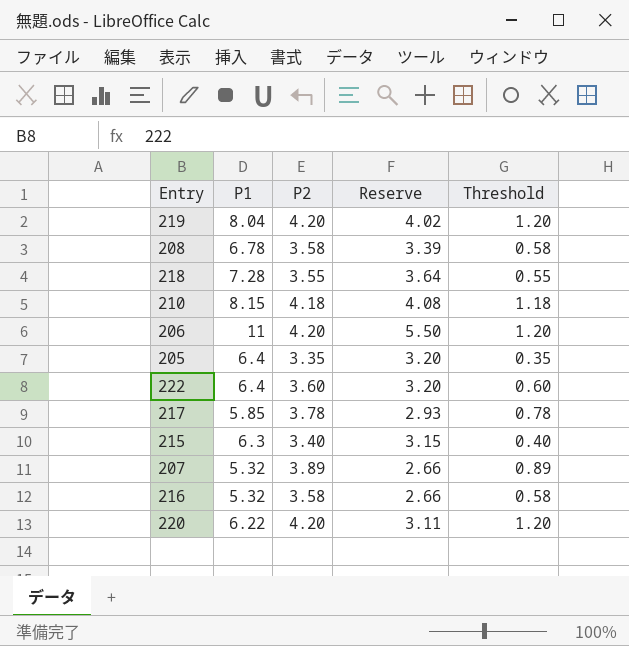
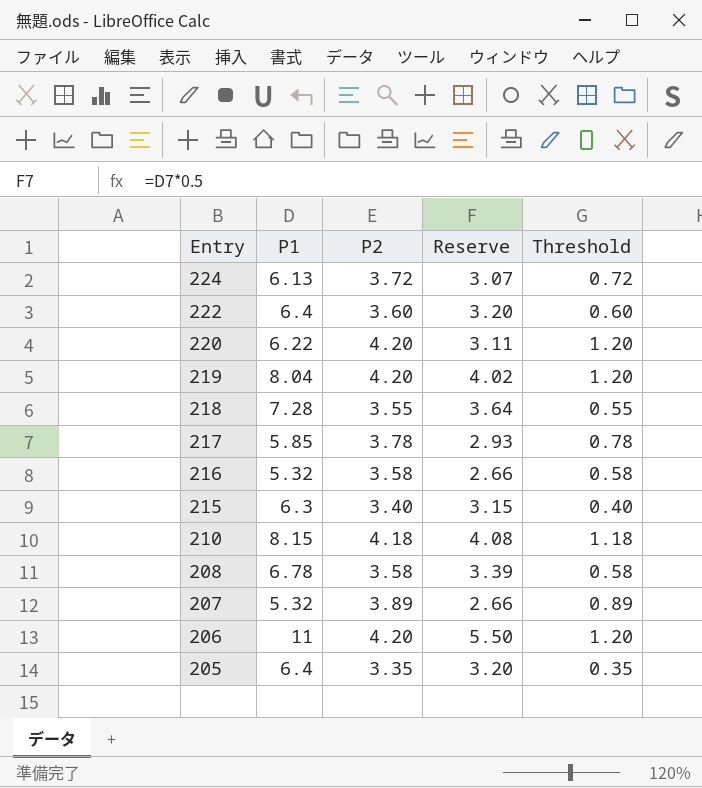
row order: none -> Entry descending
row 224: none -> 6.13 | 3.72 | 3.07 | 0.72

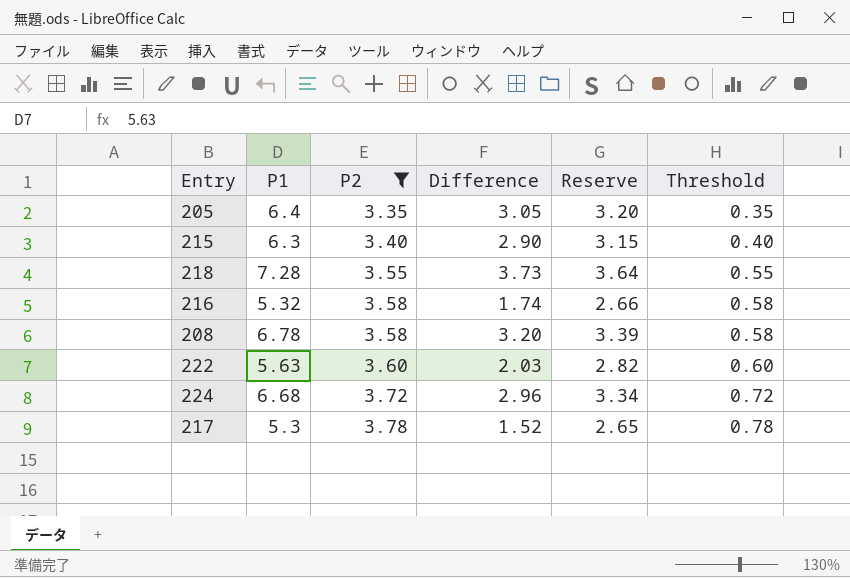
filter: none -> P2 <= 3.78
row order: Entry descending -> P2 ascending
column Difference | formula: none -> [P1] - [P2]
222 | P1: 6.4 -> 5.63
222 | Reserve: 3.20 -> 2.82
224 | P1: 6.13 -> 6.68
224 | Reserve: 3.07 -> 3.34
217 | P1: 5.85 -> 5.3
217 | Reserve: 2.93 -> 2.65

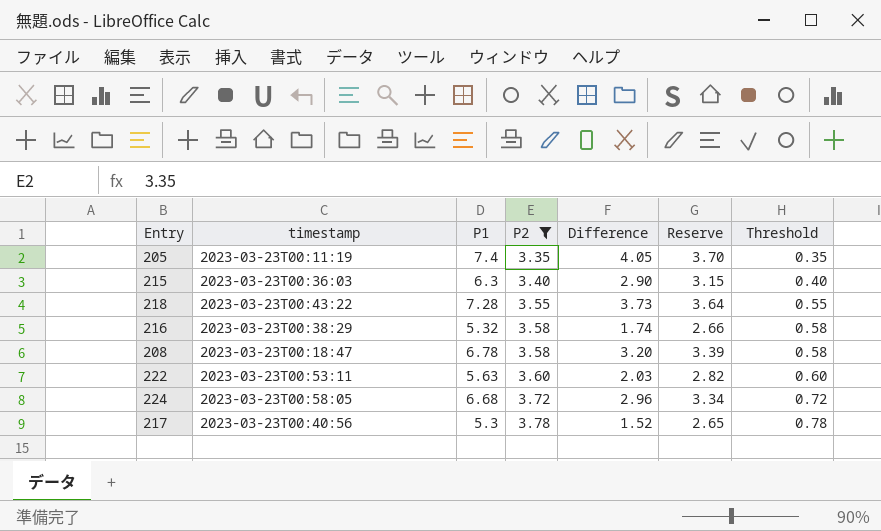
column timestamp | position: none -> 2
205 | P1: 6.4 -> 7.4
205 | Difference: 3.05 -> 4.05
205 | Reserve: 3.20 -> 3.70

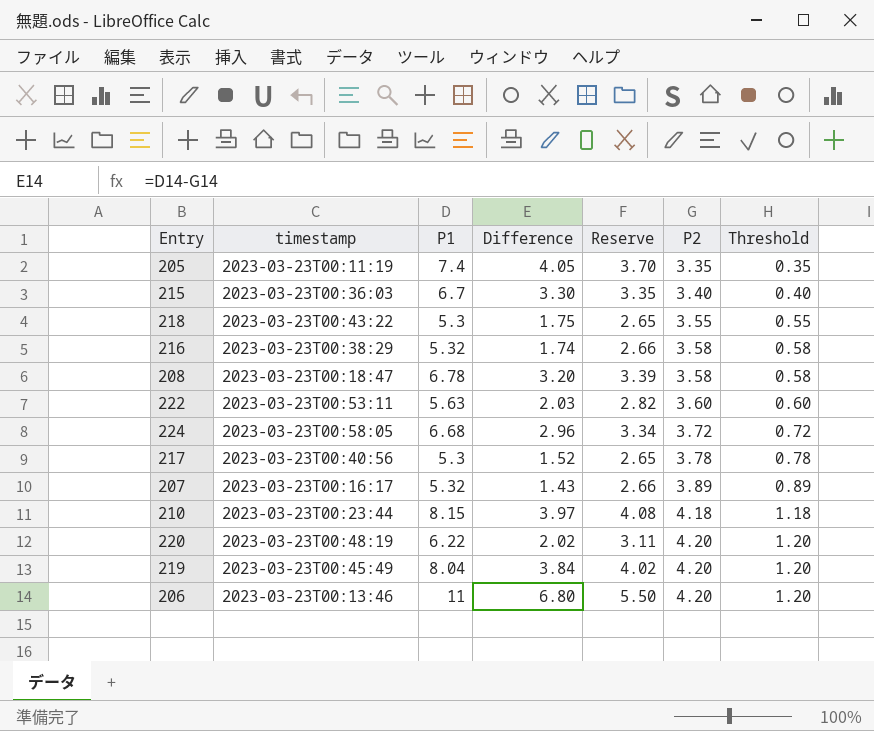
filter: P2 <= 3.78 -> none
column P2 | position: 4 -> 6
215 | P1: 6.3 -> 6.7
215 | Difference: 2.90 -> 3.30
215 | Reserve: 3.15 -> 3.35
218 | P1: 7.28 -> 5.3
218 | Difference: 3.73 -> 1.75
218 | Reserve: 3.64 -> 2.65

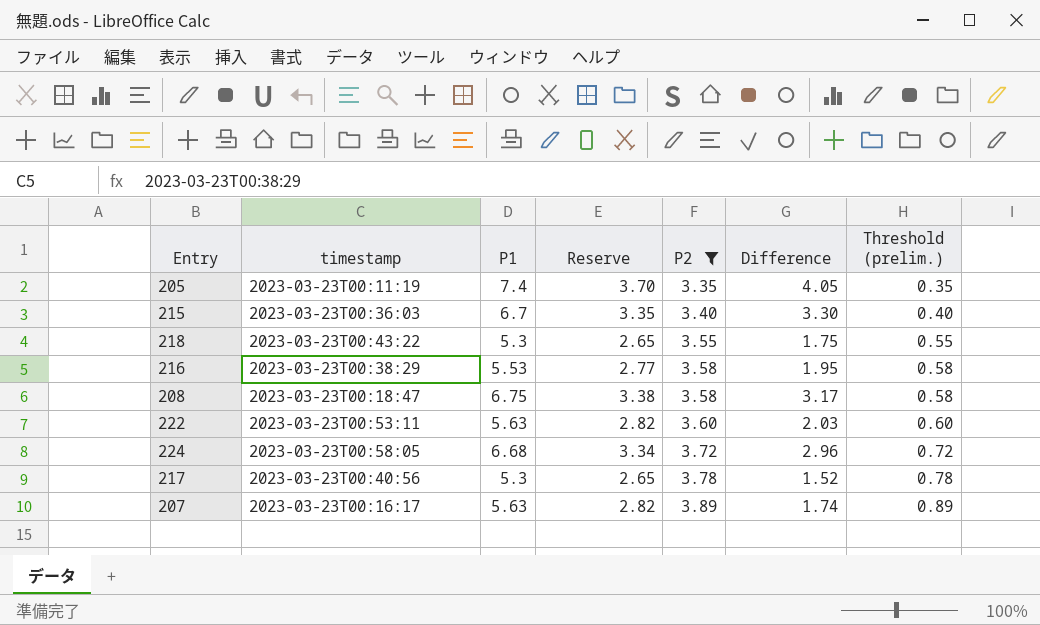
filter: none -> P2 <= 3.89
column Difference | position: 4 -> 6
column name: Threshold -> Threshold (prelim.)
216 | P1: 5.32 -> 5.53
216 | Reserve: 2.66 -> 2.77
216 | Difference: 1.74 -> 1.95
208 | P1: 6.78 -> 6.75
208 | Reserve: 3.39 -> 3.38
208 | Difference: 3.20 -> 3.17
207 | P1: 5.32 -> 5.63
207 | Reserve: 2.66 -> 2.82
207 | Difference: 1.43 -> 1.74

